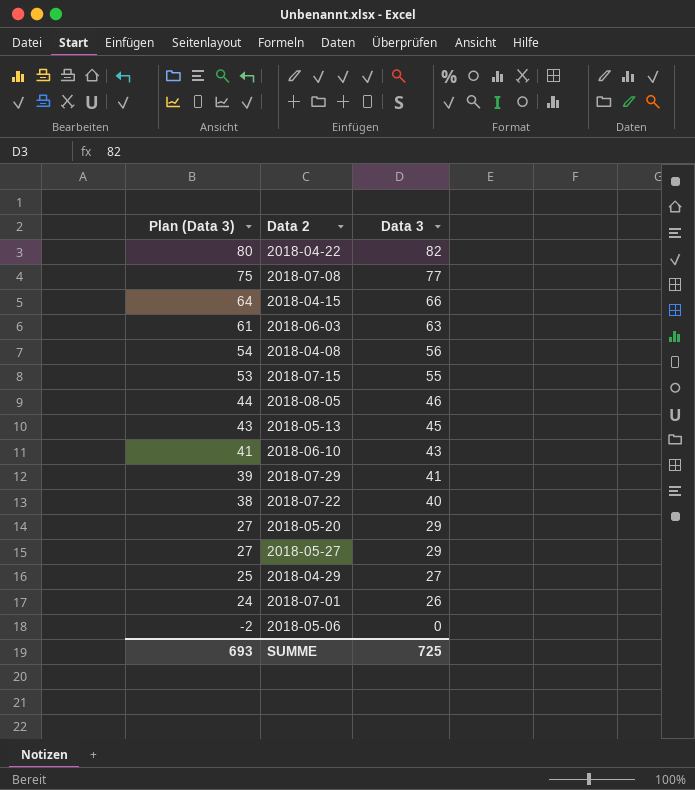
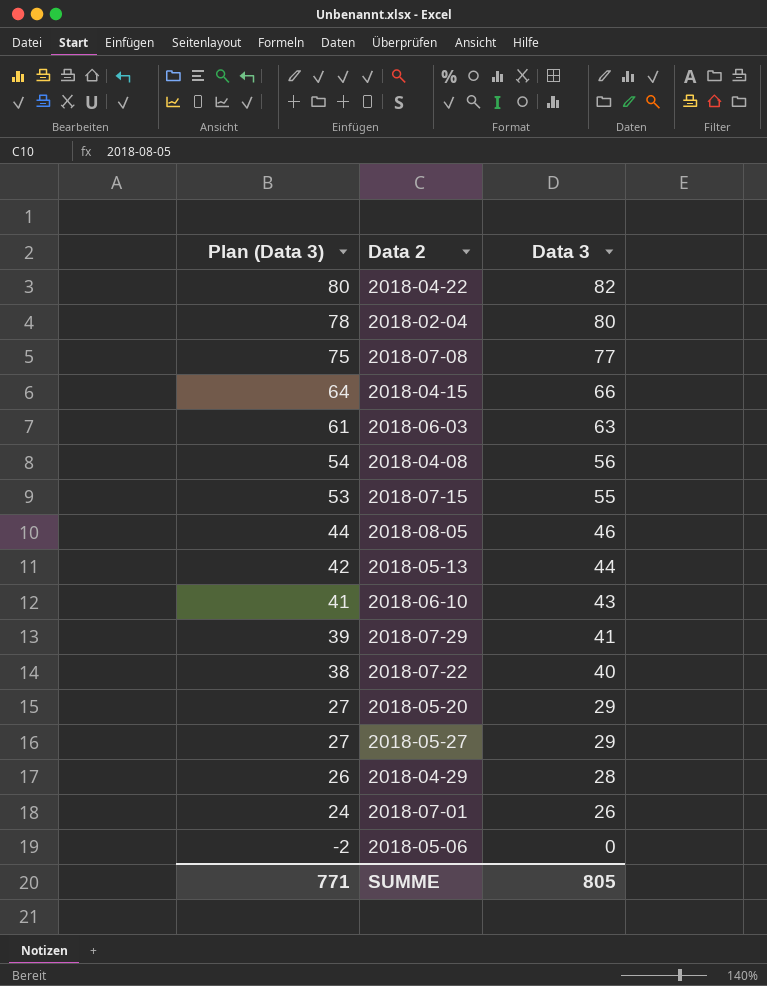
row 2018-02-04: none -> 78 | 80
2018-05-13 | Plan (Data 3): 43 -> 42
2018-05-13 | Data 3: 45 -> 44
2018-04-29 | Plan (Data 3): 25 -> 26
2018-04-29 | Data 3: 27 -> 28
SUMME | Plan (Data 3): 693 -> 771
SUMME | Data 3: 725 -> 805

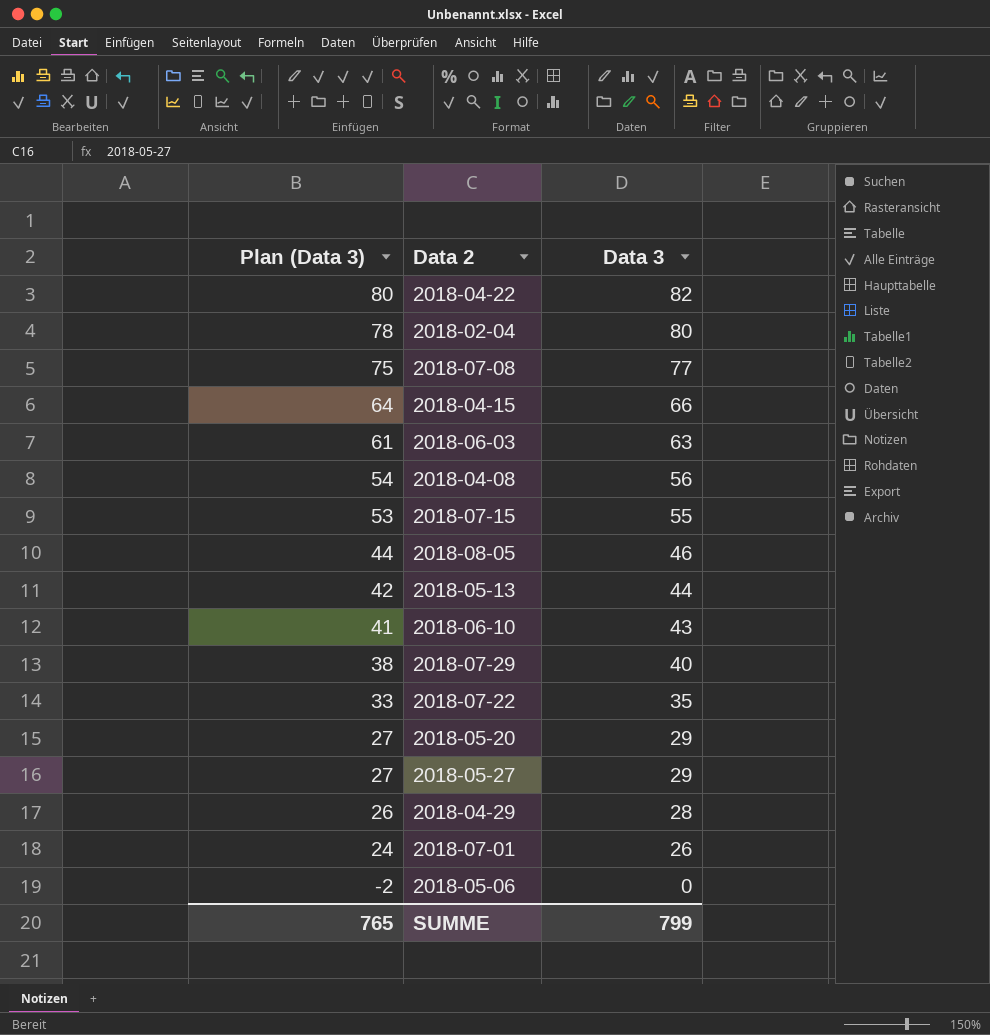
2018-07-29 | Plan (Data 3): 39 -> 38
2018-07-29 | Data 3: 41 -> 40
2018-07-22 | Plan (Data 3): 38 -> 33
2018-07-22 | Data 3: 40 -> 35
SUMME | Plan (Data 3): 771 -> 765
SUMME | Data 3: 805 -> 799

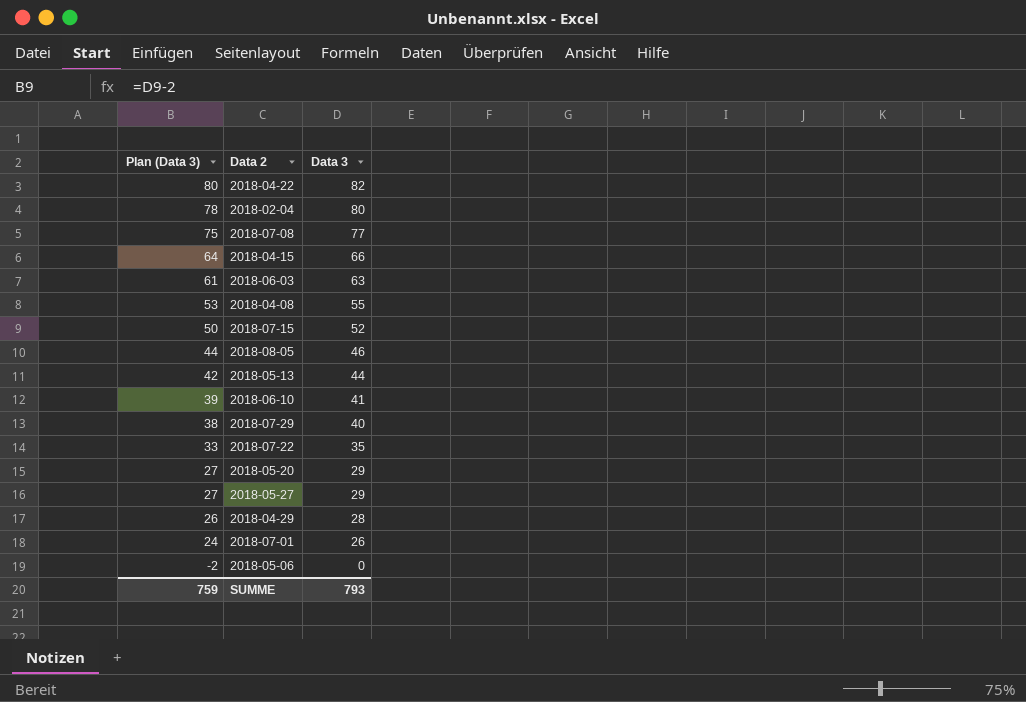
2018-04-08 | Plan (Data 3): 54 -> 53
2018-04-08 | Data 3: 56 -> 55
2018-07-15 | Plan (Data 3): 53 -> 50
2018-07-15 | Data 3: 55 -> 52
2018-06-10 | Plan (Data 3): 41 -> 39
2018-06-10 | Data 3: 43 -> 41
SUMME | Plan (Data 3): 765 -> 759
SUMME | Data 3: 799 -> 793

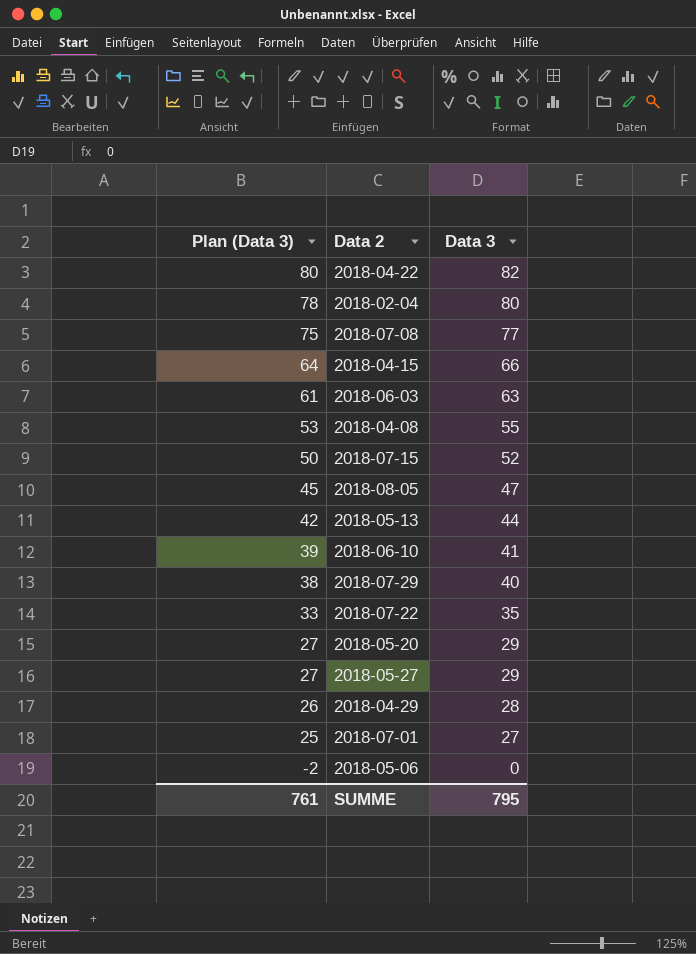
2018-08-05 | Plan (Data 3): 44 -> 45
2018-08-05 | Data 3: 46 -> 47
2018-07-01 | Plan (Data 3): 24 -> 25
2018-07-01 | Data 3: 26 -> 27
SUMME | Plan (Data 3): 759 -> 761
SUMME | Data 3: 793 -> 795

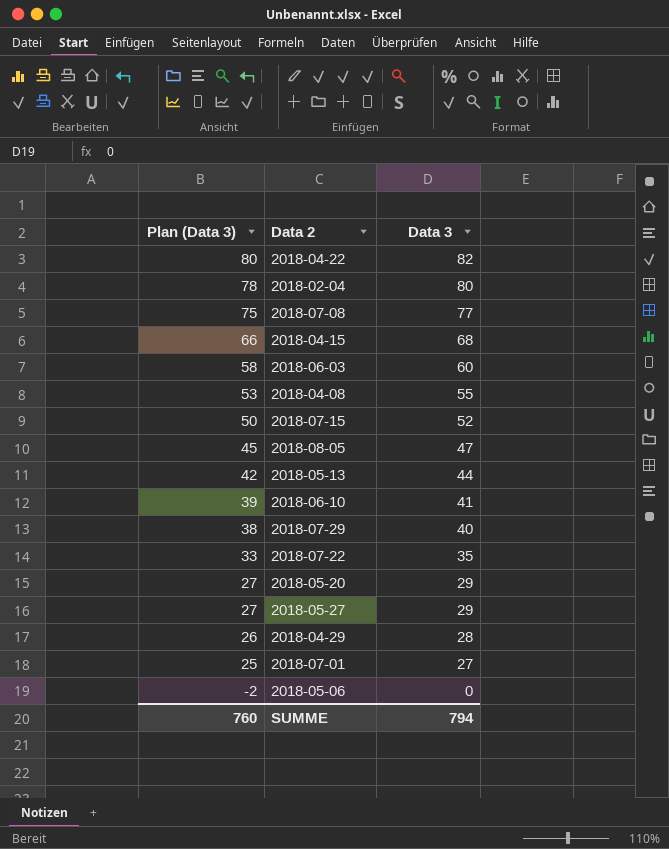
2018-04-15 | Plan (Data 3): 64 -> 66
2018-04-15 | Data 3: 66 -> 68
2018-06-03 | Plan (Data 3): 61 -> 58
2018-06-03 | Data 3: 63 -> 60
SUMME | Plan (Data 3): 761 -> 760
SUMME | Data 3: 795 -> 794

